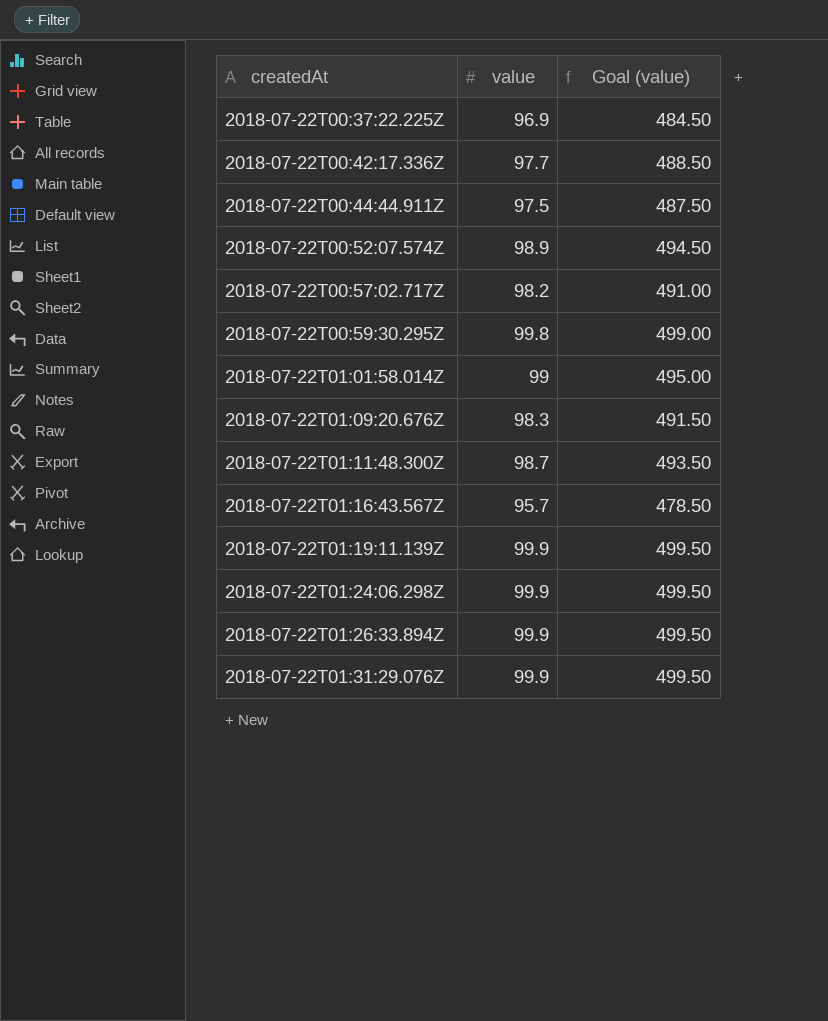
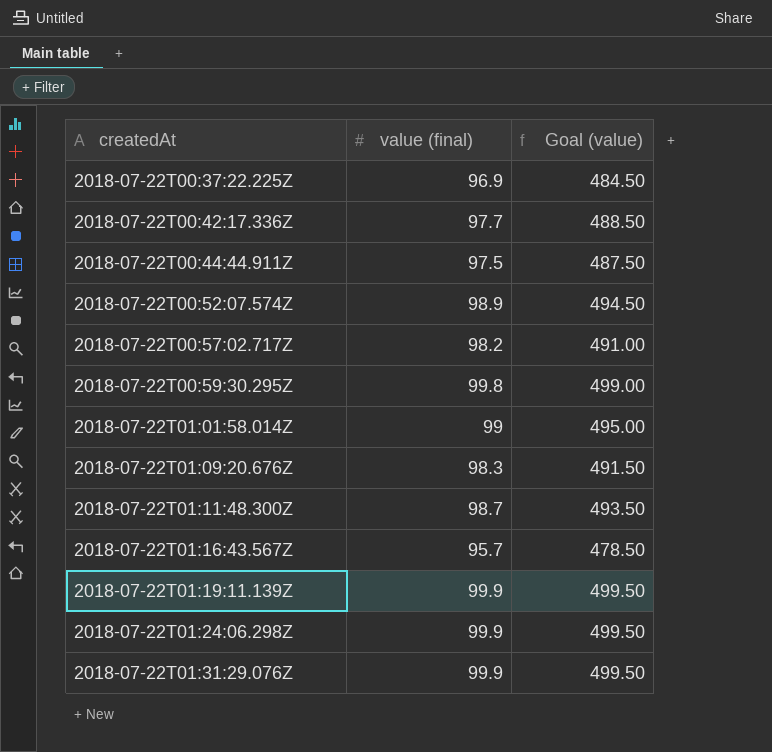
column name: value -> value (final)
row 2018-07-22T01:26:33.894Z: 99.9 | 499.50 -> none

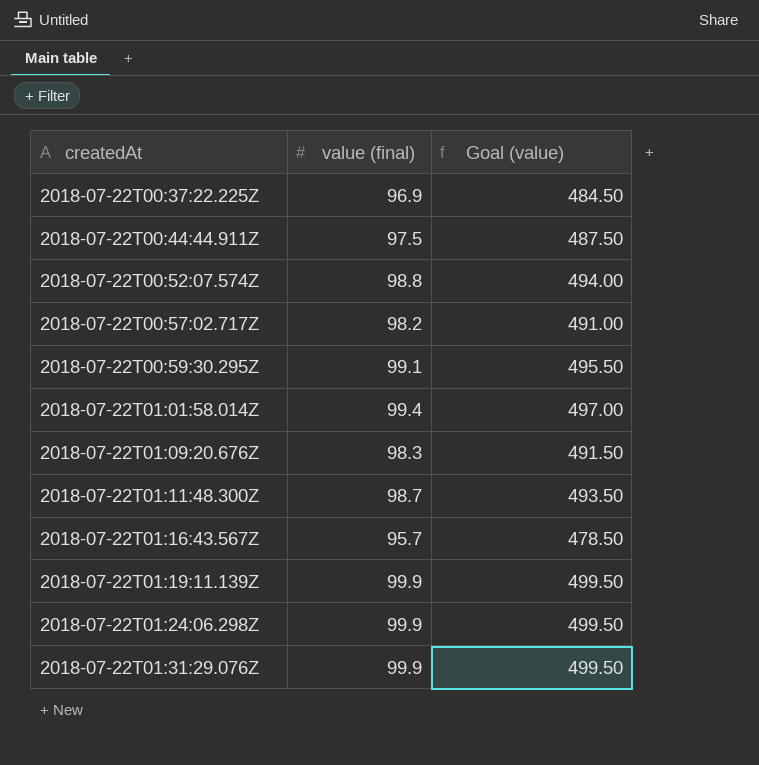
row 2018-07-22T00:42:17.336Z: 97.7 | 488.50 -> none
2018-07-22T00:52:07.574Z | value (final): 98.9 -> 98.8
2018-07-22T00:52:07.574Z | Goal (value): 494.50 -> 494.00
2018-07-22T00:59:30.295Z | value (final): 99.8 -> 99.1
2018-07-22T00:59:30.295Z | Goal (value): 499.00 -> 495.50
2018-07-22T01:01:58.014Z | value (final): 99 -> 99.4
2018-07-22T01:01:58.014Z | Goal (value): 495.00 -> 497.00

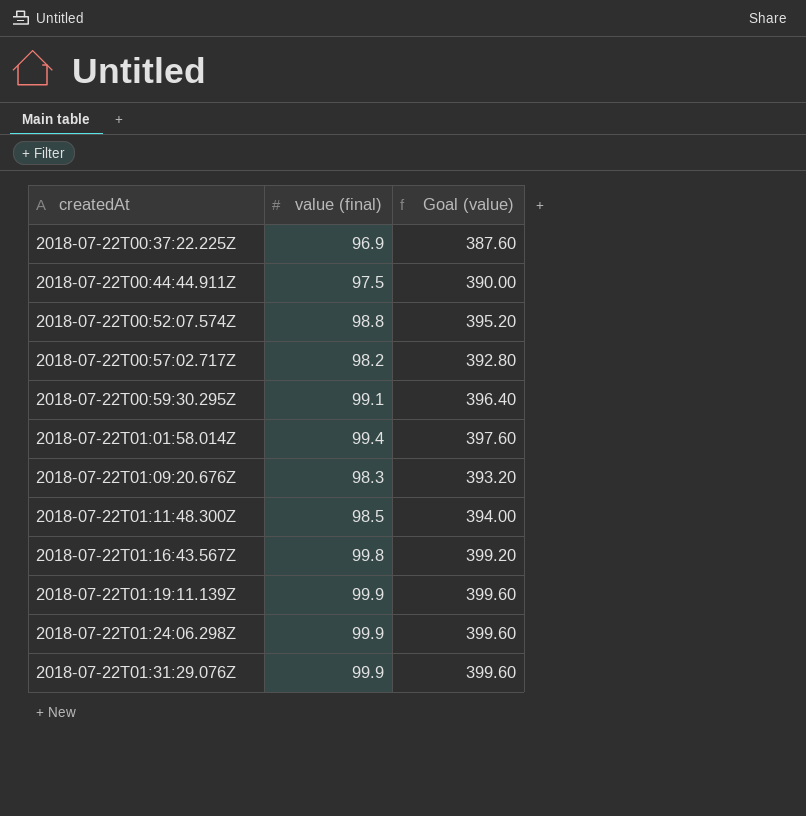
column Goal (value) | formula: [value (final)] * 5 -> [value (final)] * 4
2018-07-22T01:11:48.300Z | value (final): 98.7 -> 98.5
2018-07-22T01:16:43.567Z | value (final): 95.7 -> 99.8

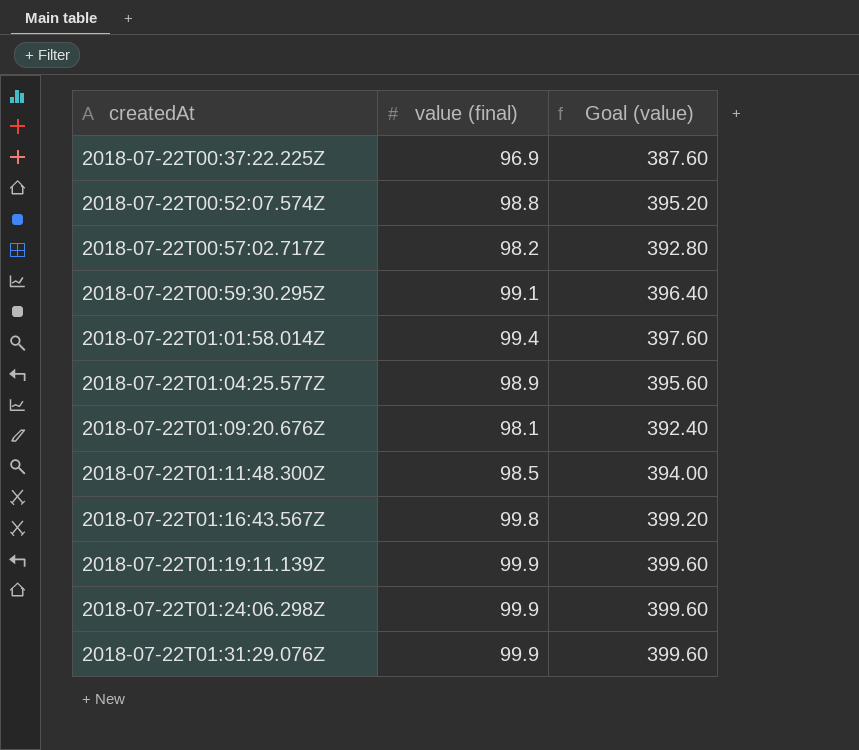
row 2018-07-22T00:44:44.911Z: 97.5 | 390.00 -> none
row 2018-07-22T01:04:25.577Z: none -> 98.9 | 395.60
2018-07-22T01:09:20.676Z | value (final): 98.3 -> 98.1
2018-07-22T01:09:20.676Z | Goal (value): 393.20 -> 392.40

